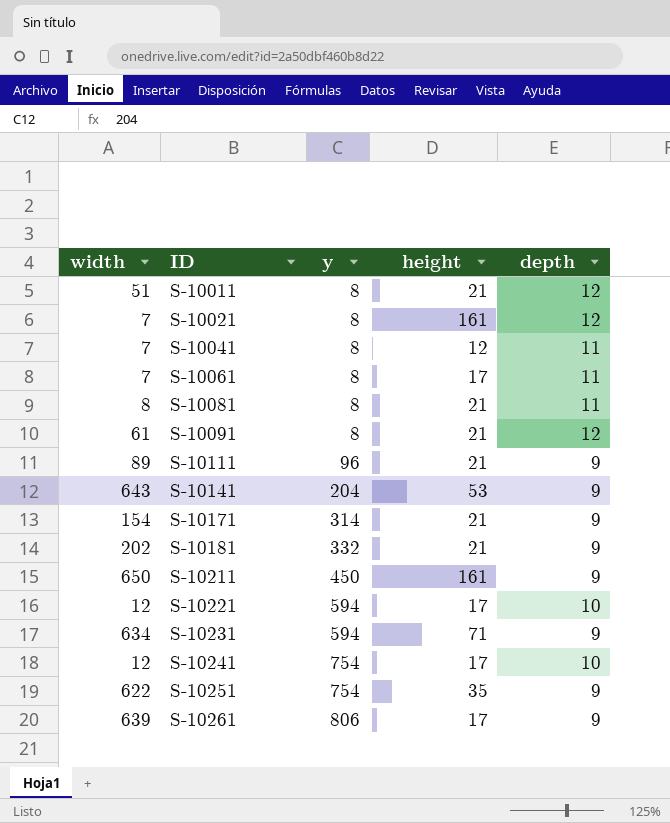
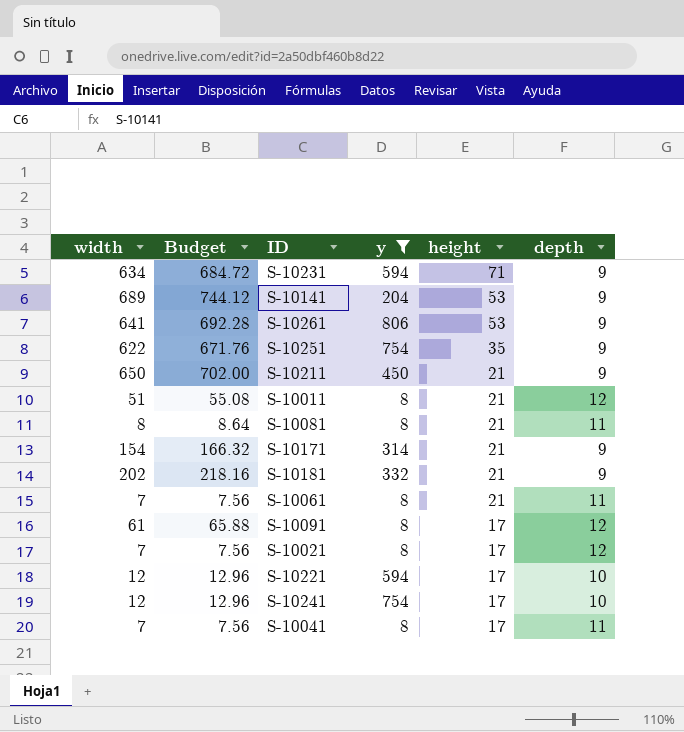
filter: none -> y != 96
row order: ID ascending -> height descending
column Budget | formula: none -> [width] * 1.08
S-10141 | width: 643 -> 689
S-10261 | width: 639 -> 641
S-10261 | height: 17 -> 53
S-10211 | height: 161 -> 21
S-10061 | height: 17 -> 21
S-10091 | height: 21 -> 17
S-10021 | height: 161 -> 17
S-10041 | height: 12 -> 17

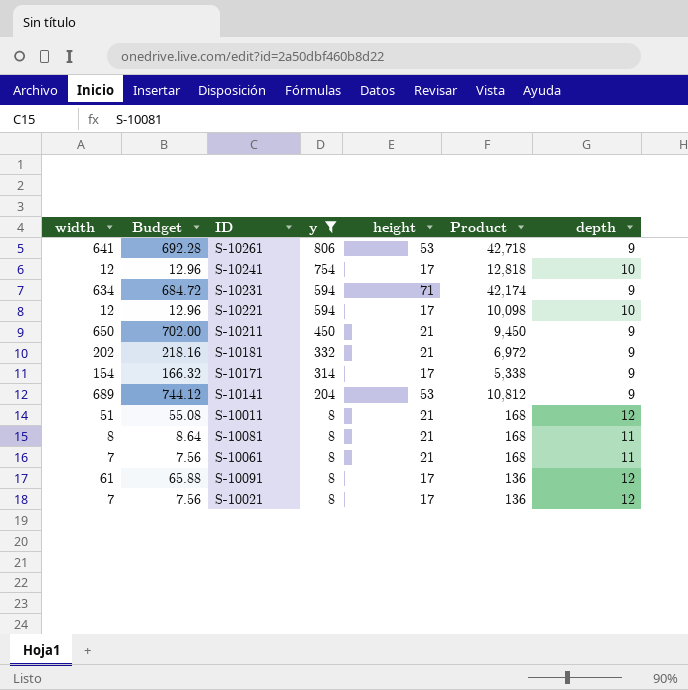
row order: height descending -> y descending
column Product | formula: none -> [y] * [height]
row S-10251: 622 | 671.76 | 754 | 35 | 9 -> none
row S-10041: 7 | 7.56 | 8 | 17 | 11 -> none
S-10171 | height: 21 -> 17

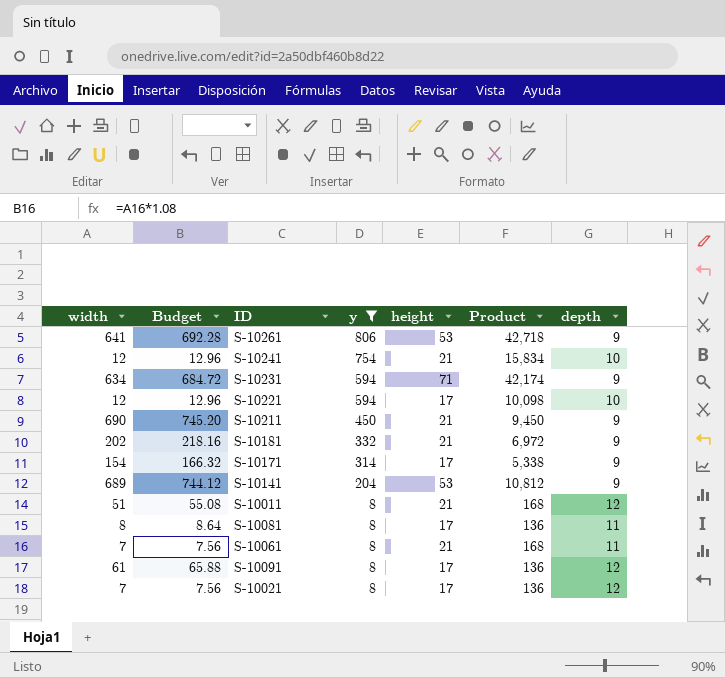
S-10241 | height: 17 -> 21
S-10241 | Product: 12,818 -> 15,834
S-10211 | width: 650 -> 690
S-10211 | Budget: 702.00 -> 745.20
S-10081 | height: 21 -> 17
S-10081 | Product: 168 -> 136

